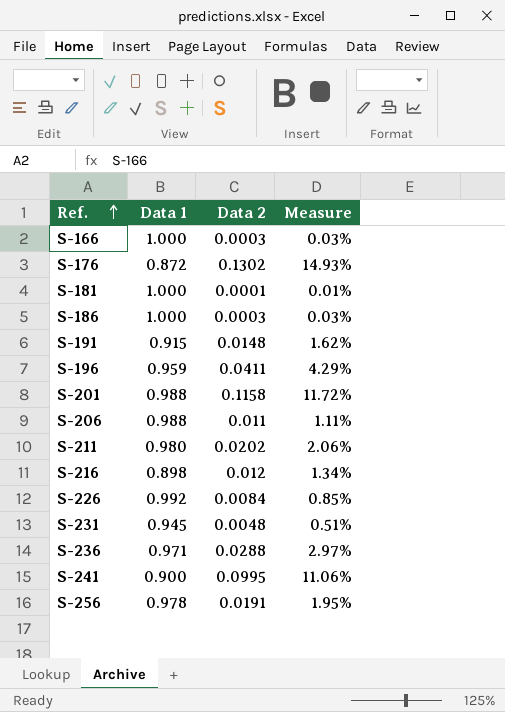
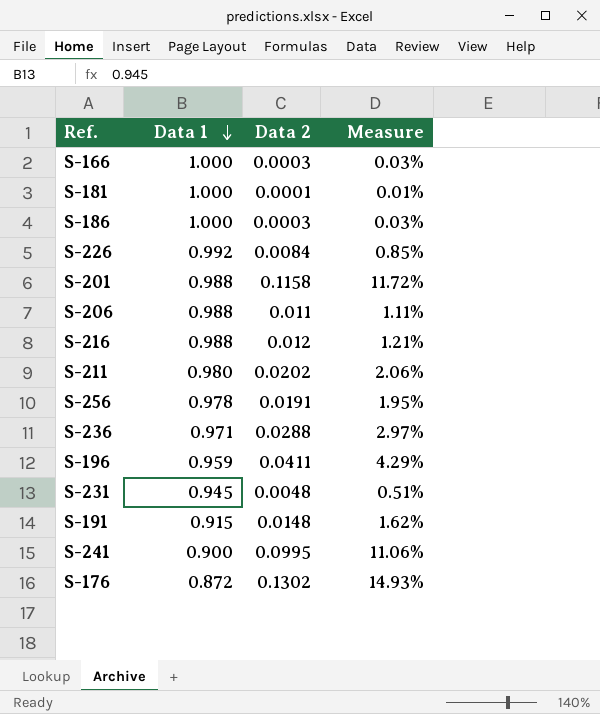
row order: Ref. ascending -> Data 1 descending
S-216 | Data 1: 0.898 -> 0.988
S-216 | Measure: 1.34% -> 1.21%

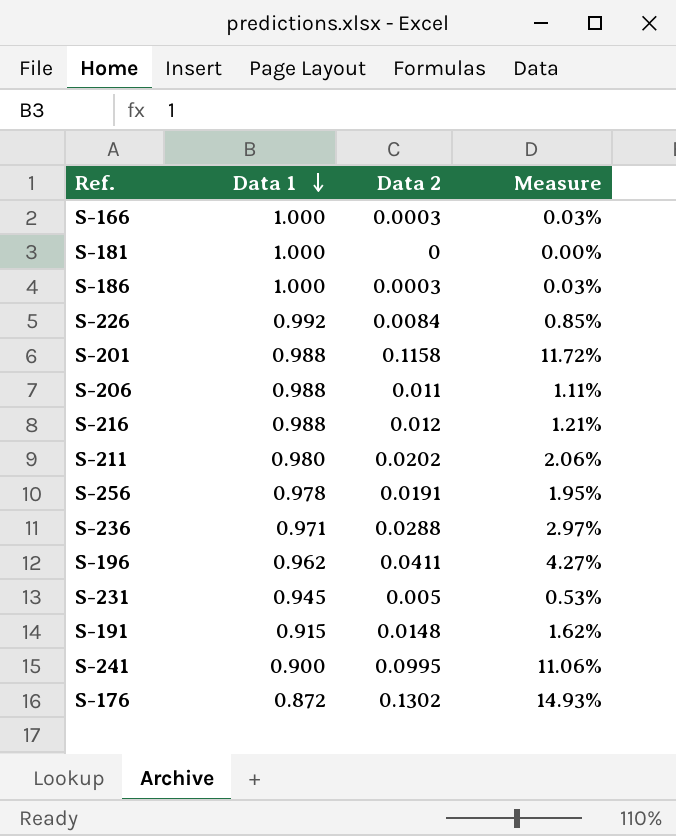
S-181 | Data 2: 0.0001 -> 0
S-181 | Measure: 0.01% -> 0.00%
S-196 | Data 1: 0.959 -> 0.962
S-196 | Measure: 4.29% -> 4.27%
S-231 | Data 2: 0.0048 -> 0.005
S-231 | Measure: 0.51% -> 0.53%

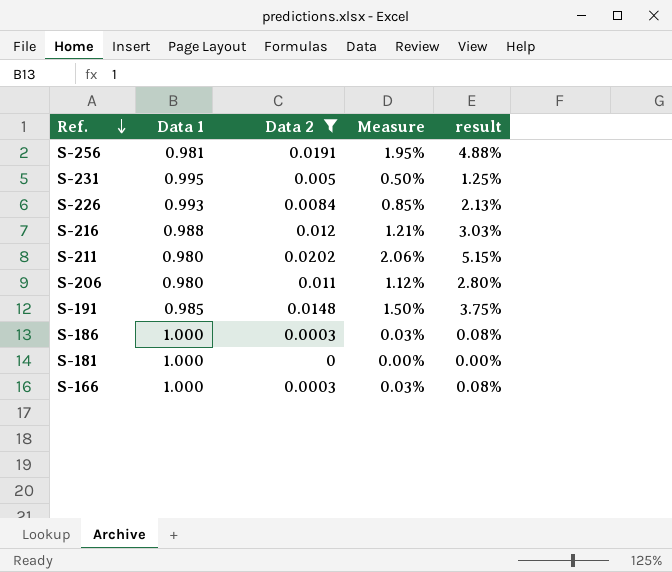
filter: none -> Data 2 <= 0.0202
row order: Data 1 descending -> Ref. descending
column result | formula: none -> [Measure] * 2.5
S-256 | Data 1: 0.978 -> 0.981
S-231 | Data 1: 0.945 -> 0.995
S-231 | Measure: 0.53% -> 0.50%
S-226 | Data 1: 0.992 -> 0.993
S-206 | Data 1: 0.988 -> 0.980
S-206 | Measure: 1.11% -> 1.12%
S-191 | Data 1: 0.915 -> 0.985
S-191 | Measure: 1.62% -> 1.50%

